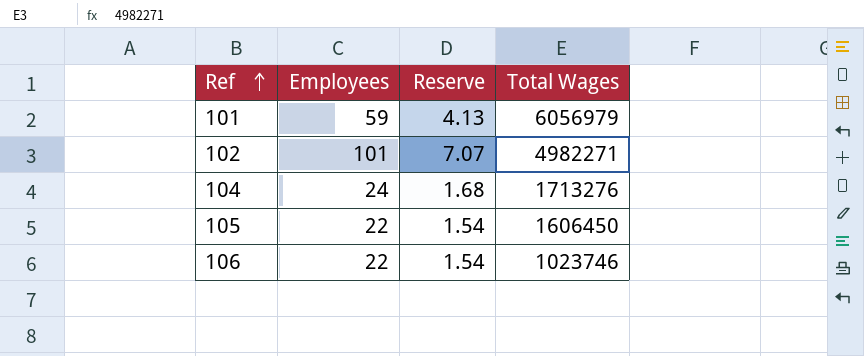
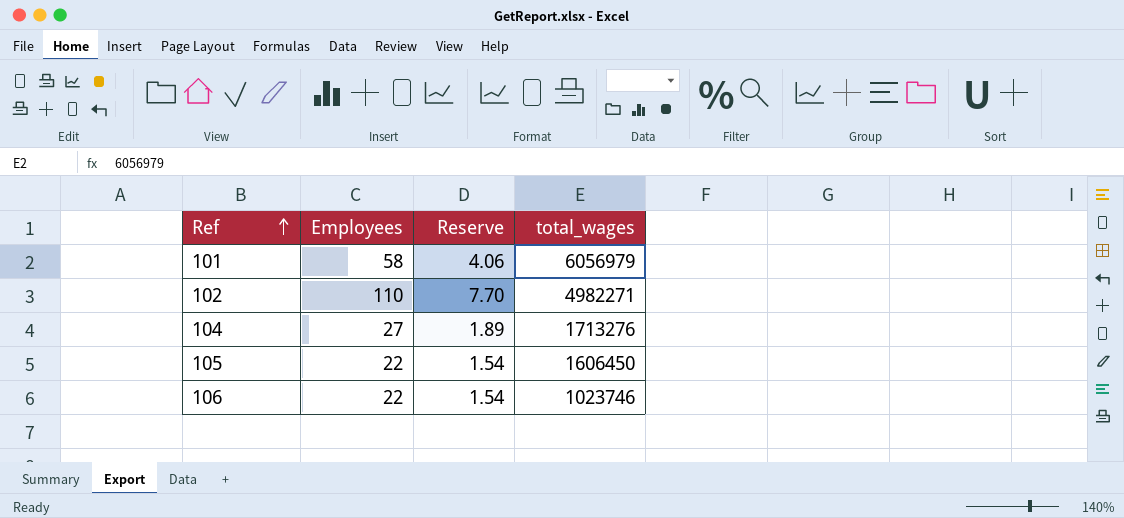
column name: Total Wages -> total_wages
101 | Employees: 59 -> 58
101 | Reserve: 4.13 -> 4.06
102 | Employees: 101 -> 110
102 | Reserve: 7.07 -> 7.70
104 | Employees: 24 -> 27
104 | Reserve: 1.68 -> 1.89

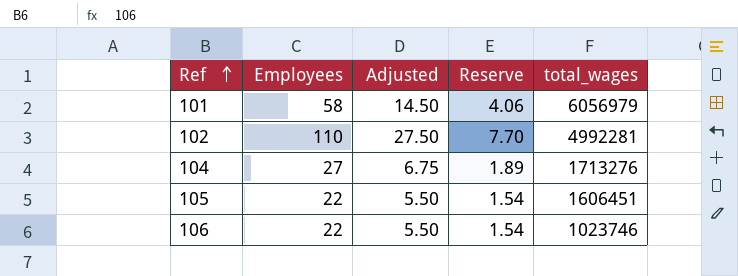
column Adjusted | formula: none -> [Employees] * 0.25
102 | total_wages: 4982271 -> 4992281
105 | total_wages: 1606450 -> 1606451

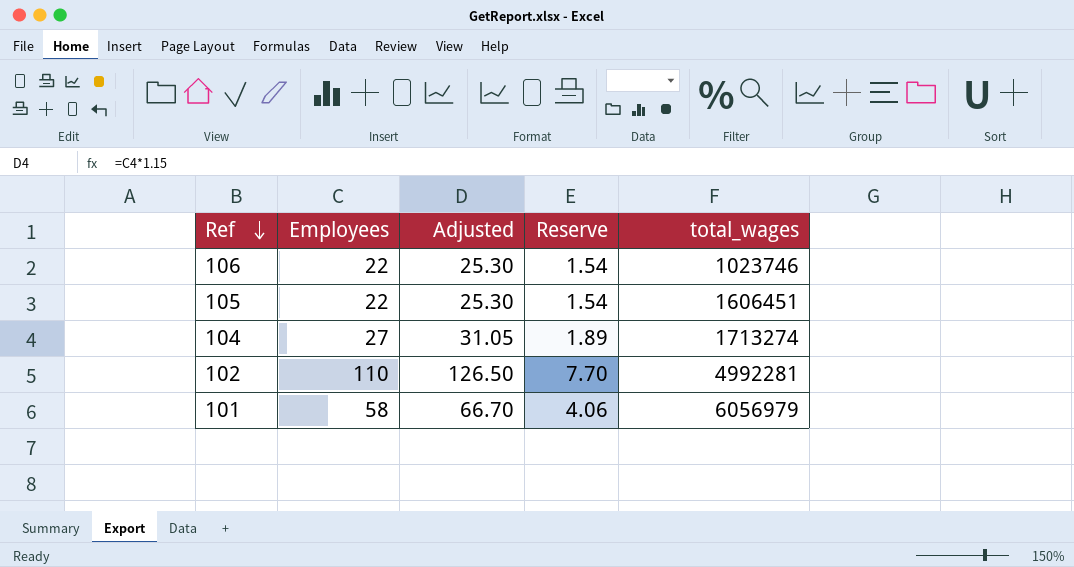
row order: Ref ascending -> Ref descending
column Adjusted | formula: [Employees] * 0.25 -> [Employees] * 1.15
104 | total_wages: 1713276 -> 1713274

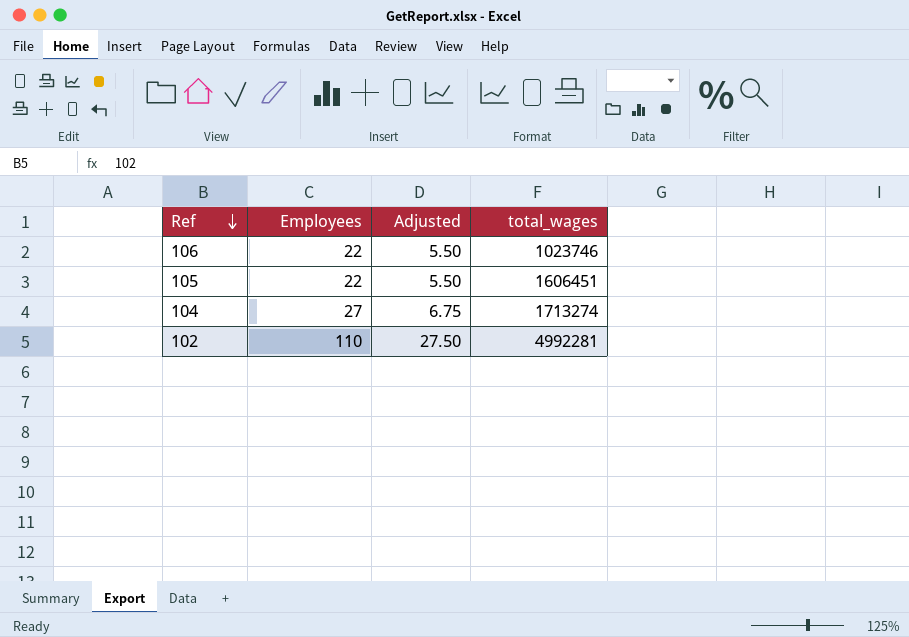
column Reserve | formula: [Employees] * 0.07 -> none
column Adjusted | formula: [Employees] * 1.15 -> [Employees] * 0.25
row 101: 58 | 66.70 | 4.06 | 6056979 -> none

